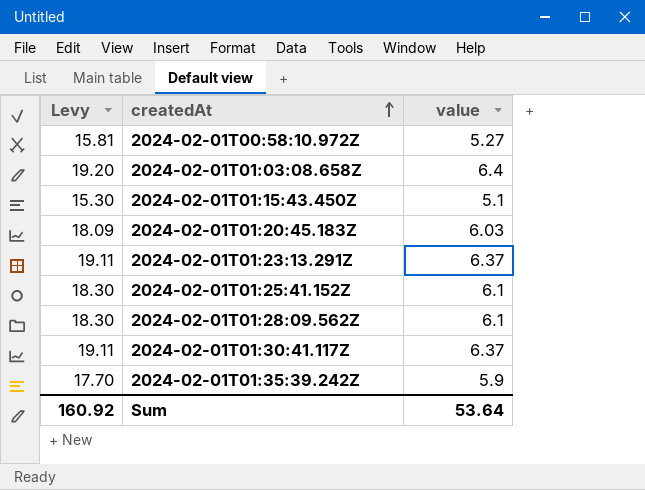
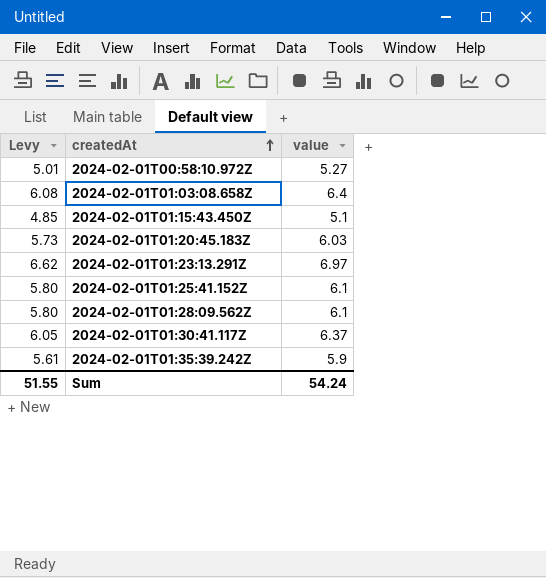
column Levy | formula: [value] * 3 -> [value] * 0.95
2024-02-01T01:23:13.291Z | value: 6.37 -> 6.97
Sum | Levy: 160.92 -> 51.55
Sum | value: 53.64 -> 54.24

